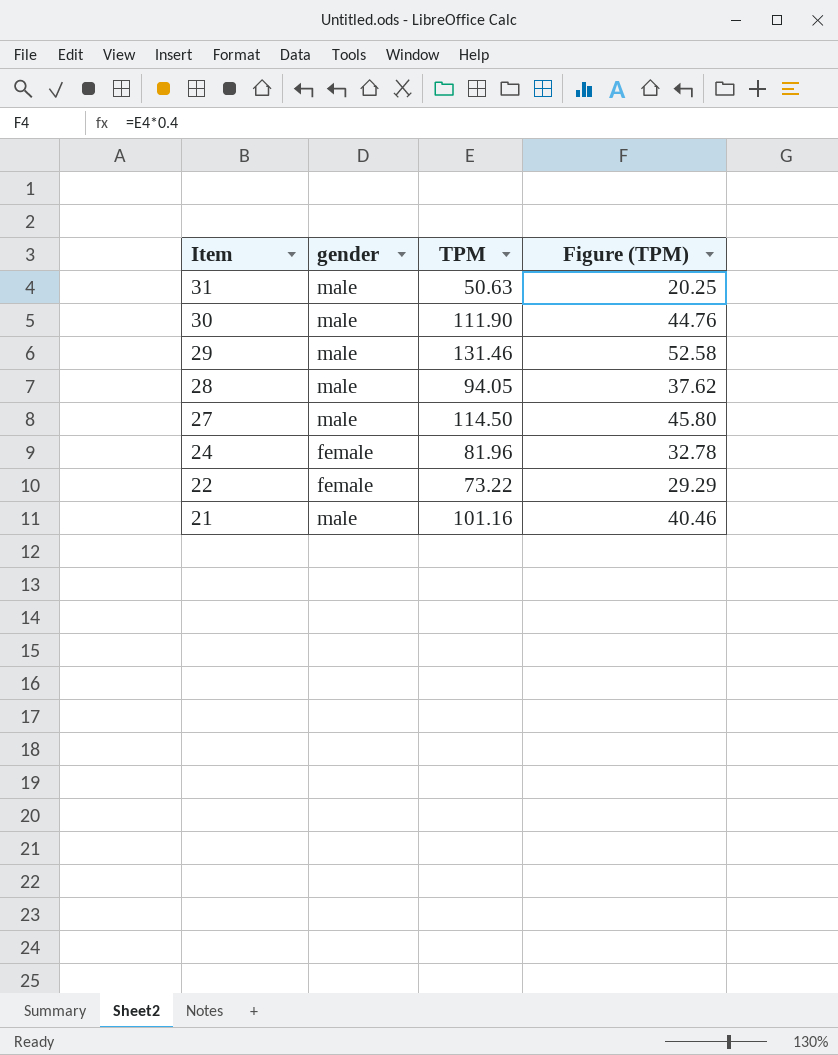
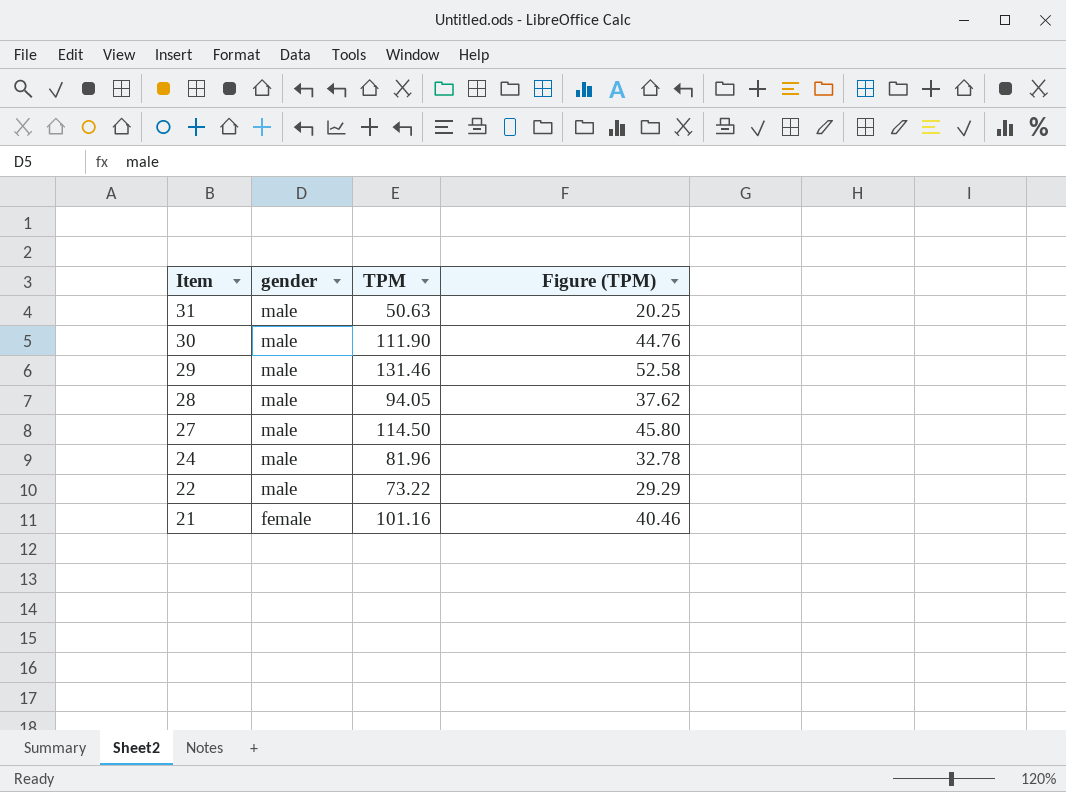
24 | gender: female -> male
22 | gender: female -> male
21 | gender: male -> female

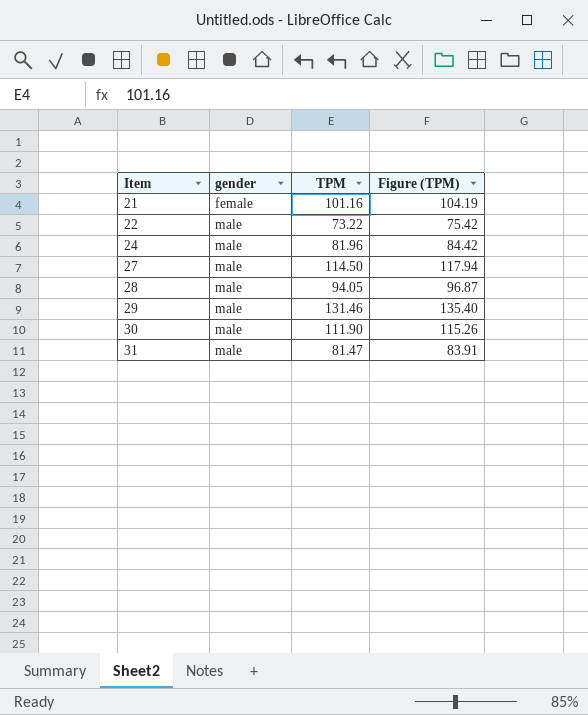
row order: Item descending -> Item ascending
column Figure (TPM) | formula: [TPM] * 0.4 -> [TPM] * 1.03
31 | TPM: 50.63 -> 81.47

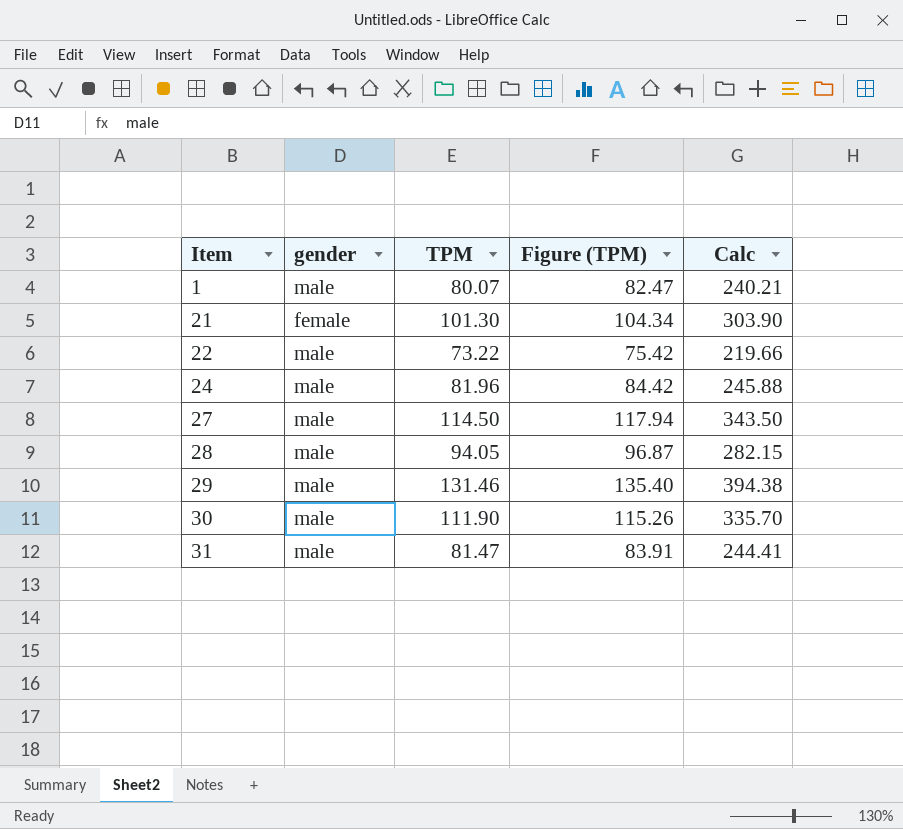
column Calc | formula: none -> [TPM] * 3
row 1: none -> male | 80.07 | 82.47 | 240.21
21 | TPM: 101.16 -> 101.30
21 | Figure (TPM): 104.19 -> 104.34

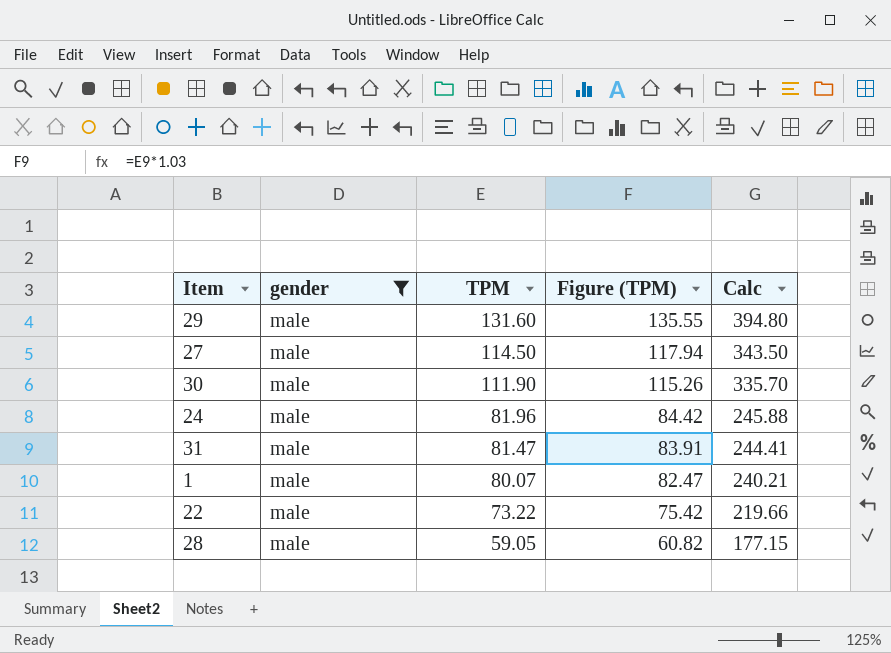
filter: none -> gender = male
row order: Item ascending -> TPM descending
29 | TPM: 131.46 -> 131.60
29 | Figure (TPM): 135.40 -> 135.55
29 | Calc: 394.38 -> 394.80
28 | TPM: 94.05 -> 59.05
28 | Figure (TPM): 96.87 -> 60.82
28 | Calc: 282.15 -> 177.15

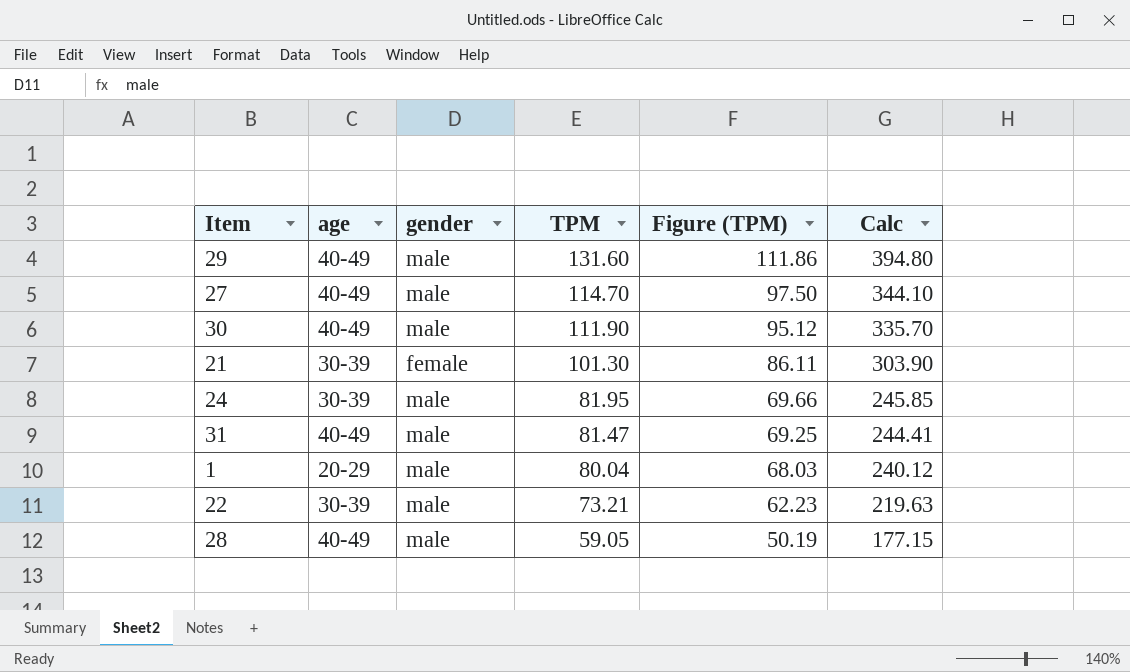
filter: gender = male -> none
column age | position: none -> 2
column Figure (TPM) | formula: [TPM] * 1.03 -> [TPM] * 0.85
27 | TPM: 114.50 -> 114.70
27 | Calc: 343.50 -> 344.10
24 | TPM: 81.96 -> 81.95
24 | Calc: 245.88 -> 245.85
1 | TPM: 80.07 -> 80.04
1 | Calc: 240.21 -> 240.12
22 | TPM: 73.22 -> 73.21
22 | Calc: 219.66 -> 219.63

